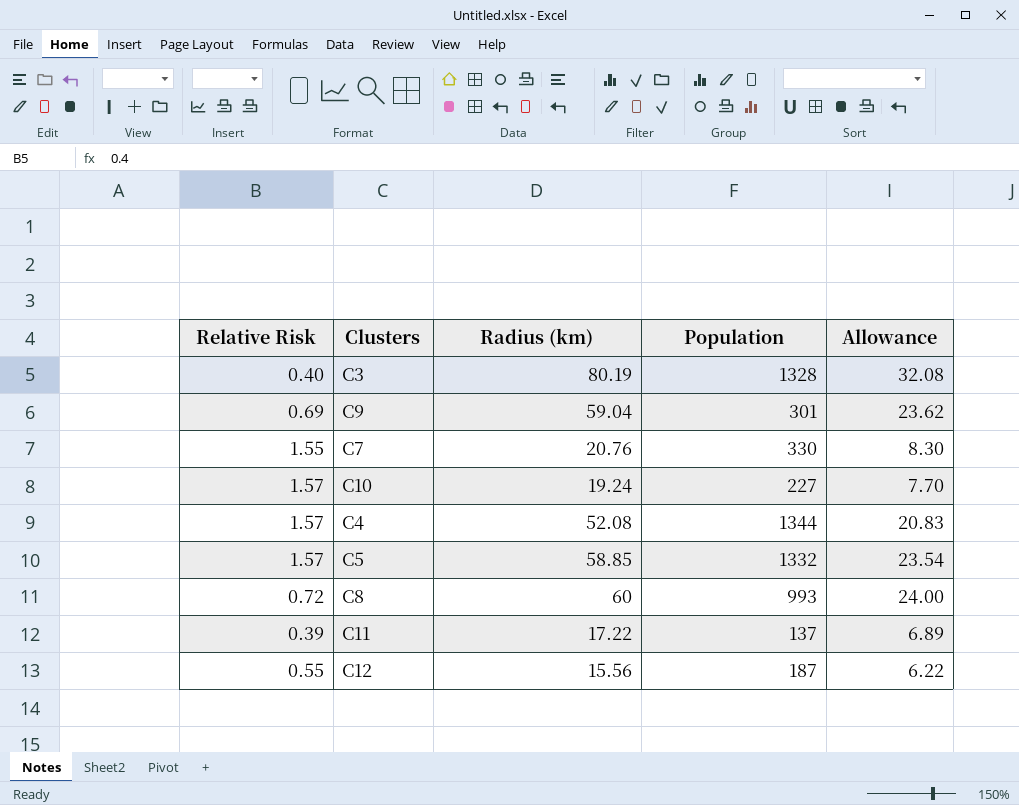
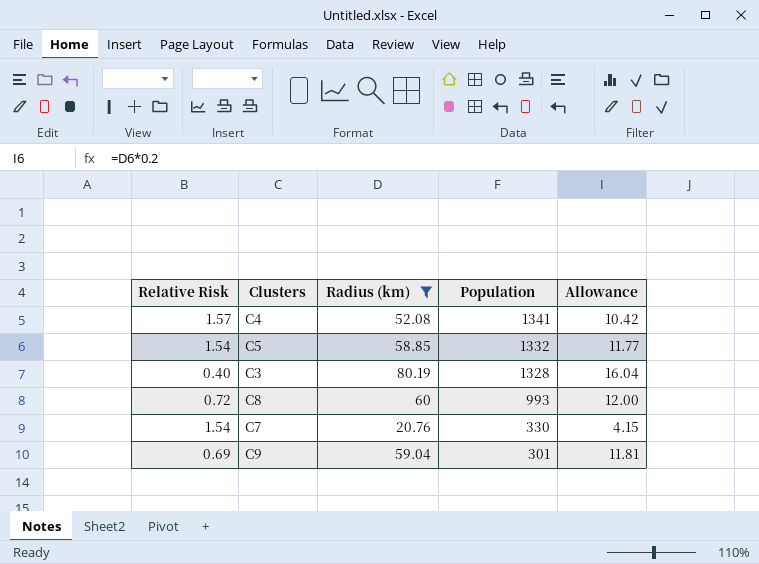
filter: none -> Radius (km) >= 20.76
row order: none -> Population descending
column Allowance | formula: [Radius (km)] * 0.4 -> [Radius (km)] * 0.2
C4 | Population: 1344 -> 1341
C5 | Relative Risk: 1.57 -> 1.54
C7 | Relative Risk: 1.55 -> 1.54

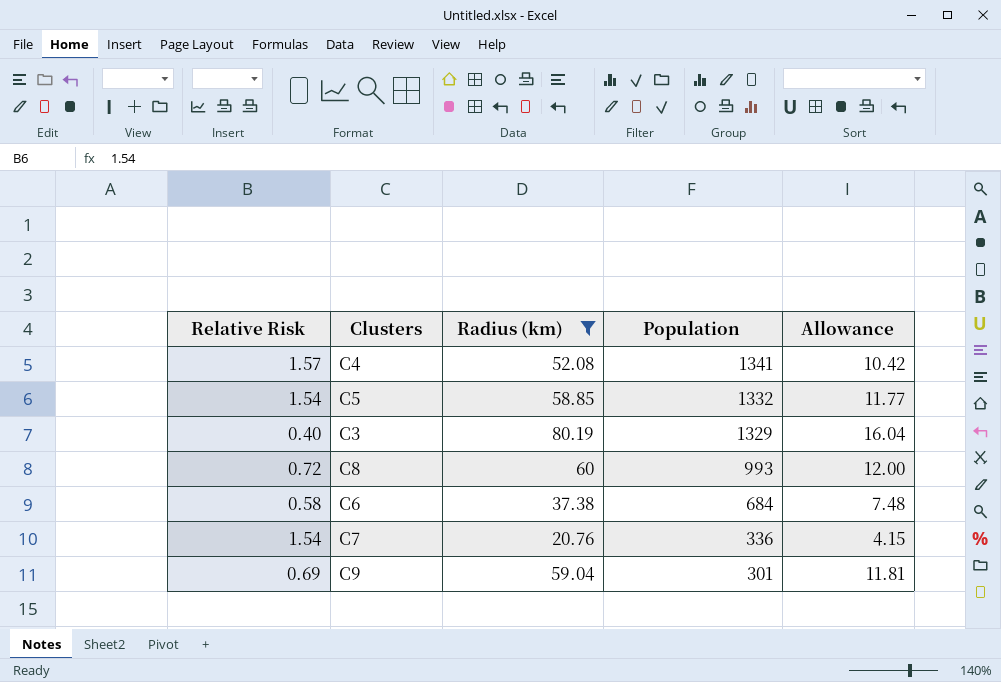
C3 | Population: 1328 -> 1329
row C6: none -> 0.58 | 37.38 | 684 | 7.48
C7 | Population: 330 -> 336

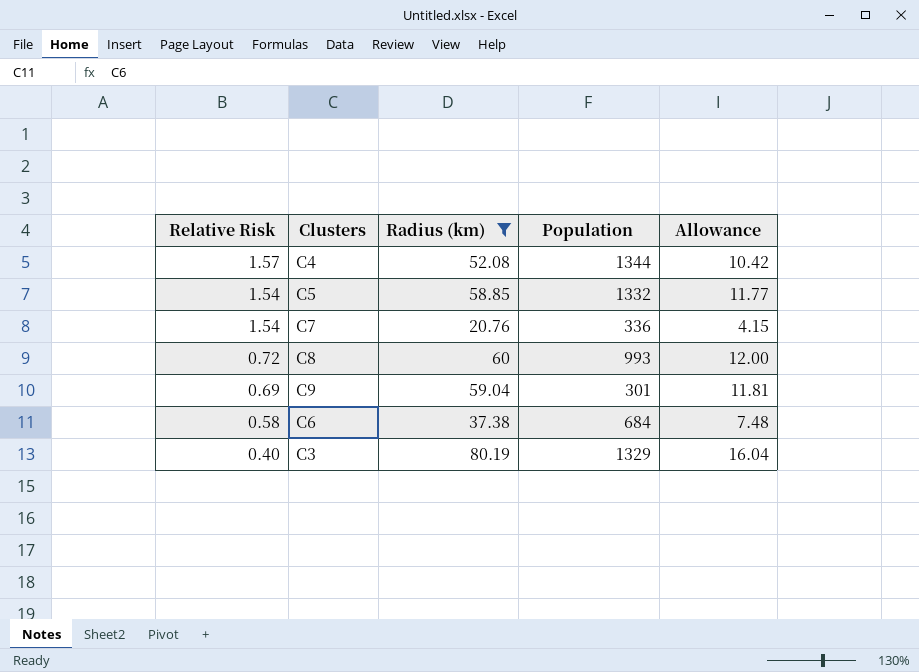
row order: Population descending -> Relative Risk descending
C4 | Population: 1341 -> 1344

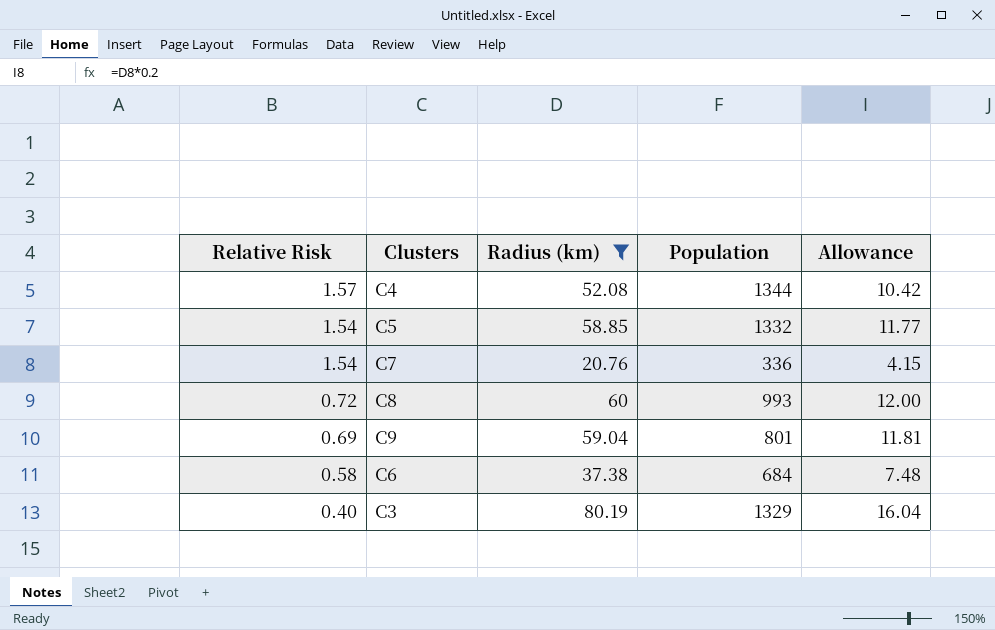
C9 | Population: 301 -> 801

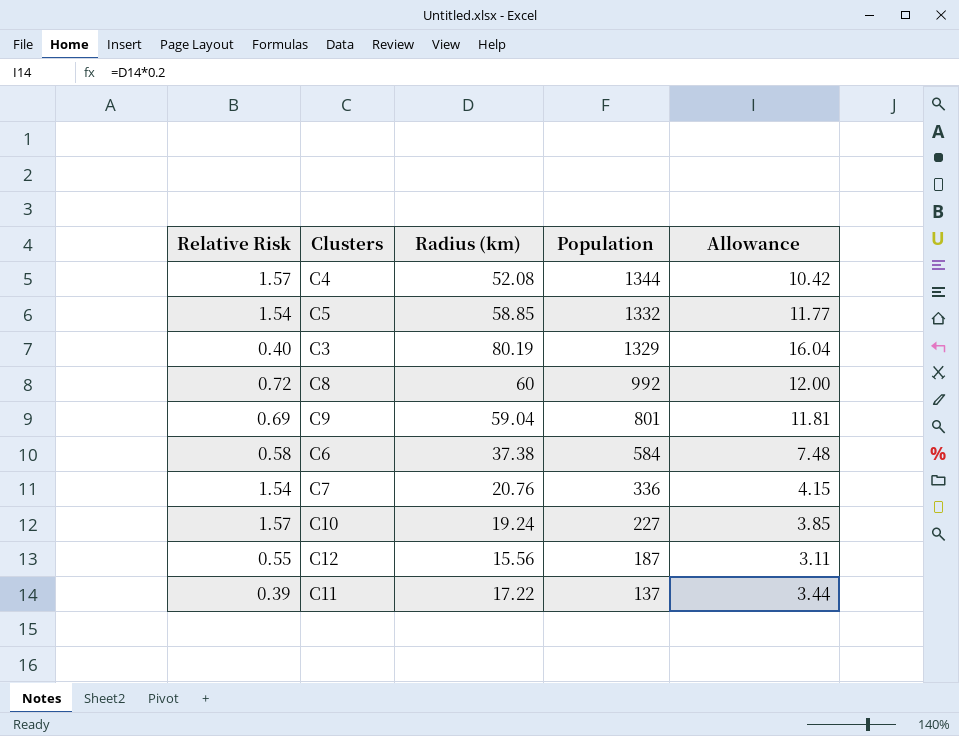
filter: Radius (km) >= 20.76 -> none
row order: Relative Risk descending -> Population descending
C8 | Population: 993 -> 992
C6 | Population: 684 -> 584

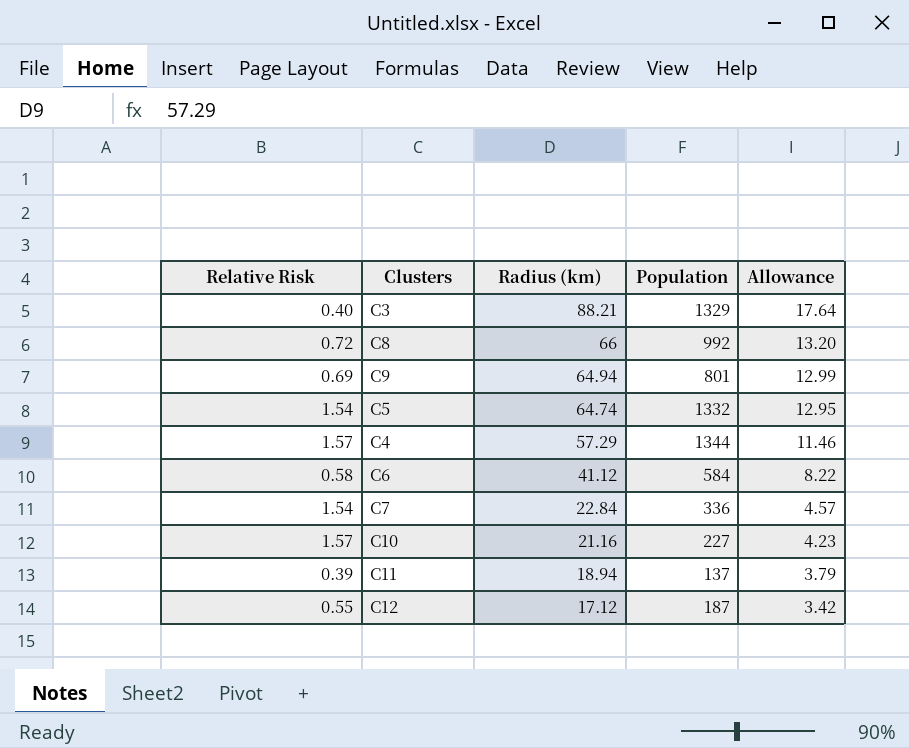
row order: Population descending -> Radius (km) descending
C3 | Radius (km): 80.19 -> 88.21
C3 | Allowance: 16.04 -> 17.64
C8 | Radius (km): 60 -> 66
C8 | Allowance: 12.00 -> 13.20
C9 | Radius (km): 59.04 -> 64.94
C9 | Allowance: 11.81 -> 12.99
C5 | Radius (km): 58.85 -> 64.74
C5 | Allowance: 11.77 -> 12.95
C4 | Radius (km): 52.08 -> 57.29
C4 | Allowance: 10.42 -> 11.46
C6 | Radius (km): 37.38 -> 41.12
C6 | Allowance: 7.48 -> 8.22
C7 | Radius (km): 20.76 -> 22.84
C7 | Allowance: 4.15 -> 4.57
C10 | Radius (km): 19.24 -> 21.16
C10 | Allowance: 3.85 -> 4.23
C11 | Radius (km): 17.22 -> 18.94
C11 | Allowance: 3.44 -> 3.79
C12 | Radius (km): 15.56 -> 17.12
C12 | Allowance: 3.11 -> 3.42

